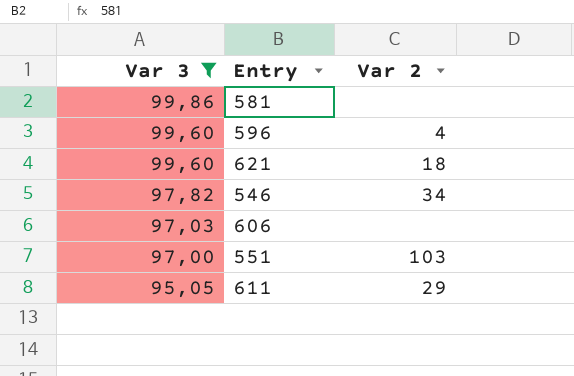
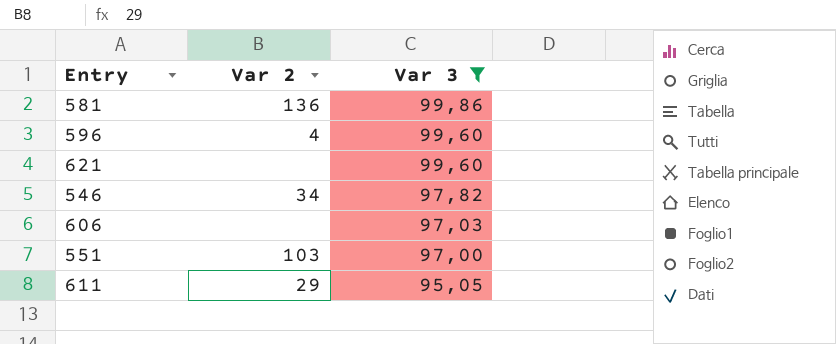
column Var 3 | position: 1 -> 3
581 | Var 2: none -> 136
621 | Var 2: 18 -> none

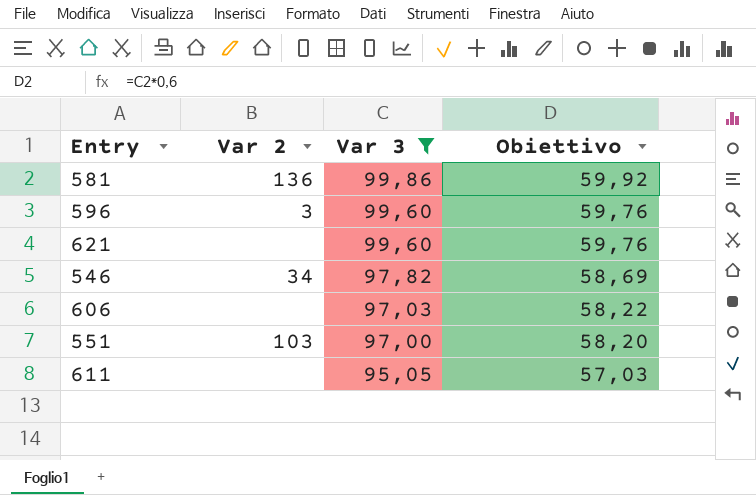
column Obiettivo | formula: none -> [Var 3] * 0,6
596 | Var 2: 4 -> 3
611 | Var 2: 29 -> none

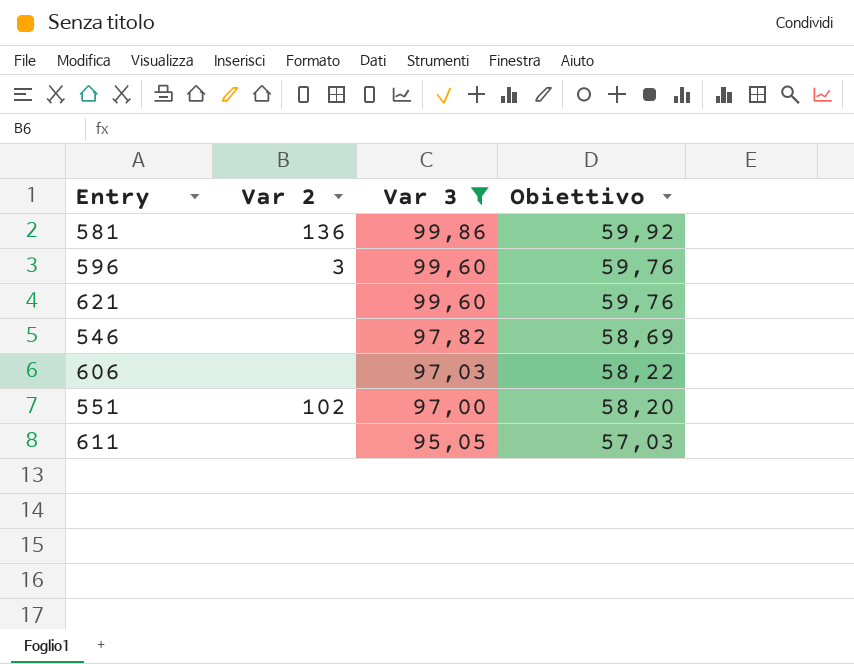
546 | Var 2: 34 -> none
551 | Var 2: 103 -> 102

